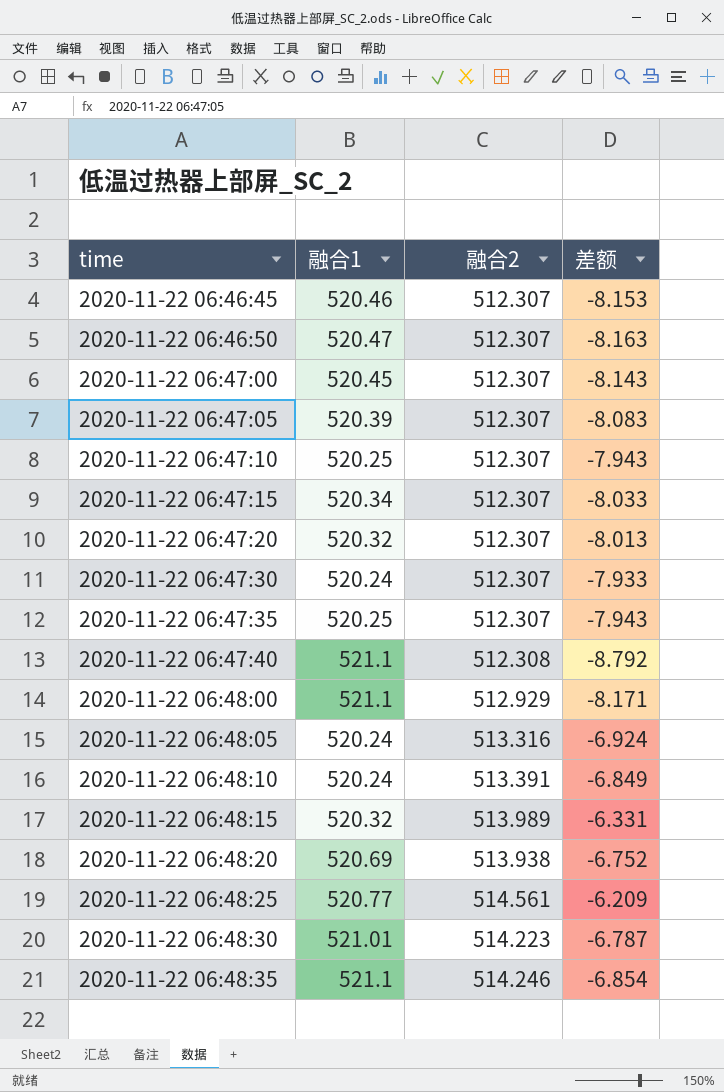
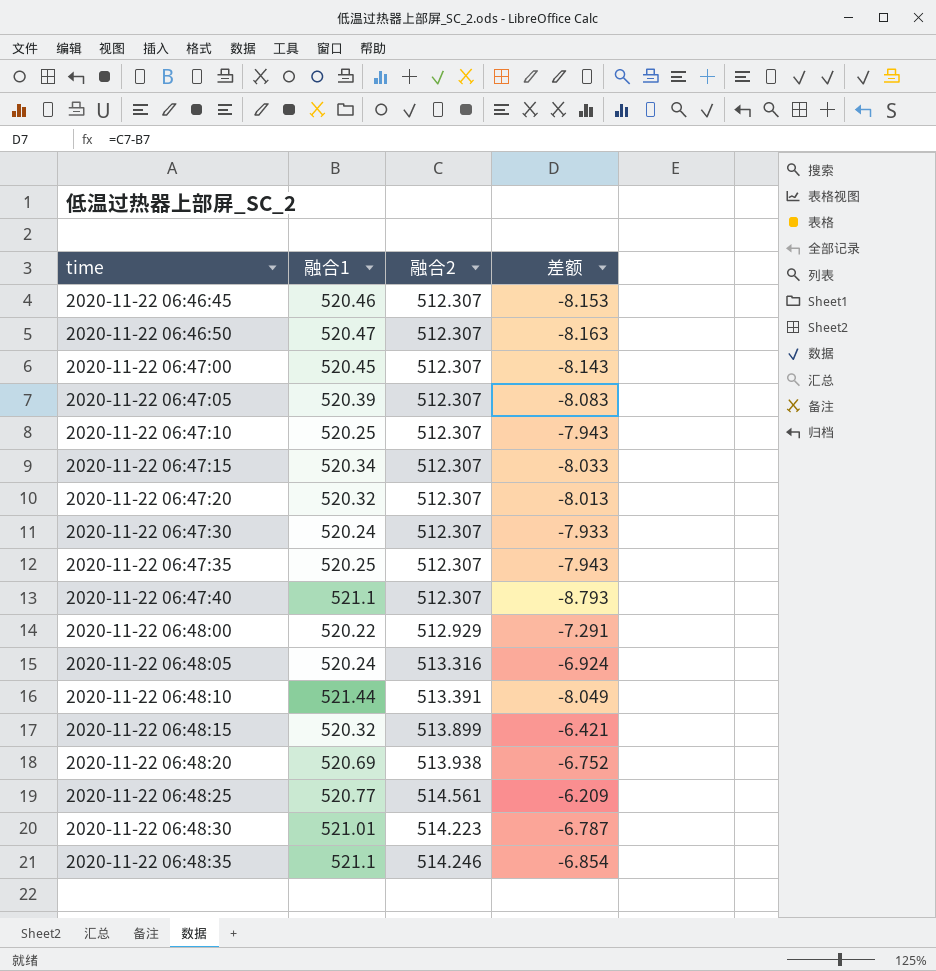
2020-11-22 06:47:40 | 融合2: 512.308 -> 512.307
2020-11-22 06:47:40 | 差额: -8.792 -> -8.793
2020-11-22 06:48:00 | 融合1: 521.1 -> 520.22
2020-11-22 06:48:00 | 差额: -8.171 -> -7.291
2020-11-22 06:48:10 | 融合1: 520.24 -> 521.44
2020-11-22 06:48:10 | 差额: -6.849 -> -8.049
2020-11-22 06:48:15 | 融合2: 513.989 -> 513.899
2020-11-22 06:48:15 | 差额: -6.331 -> -6.421

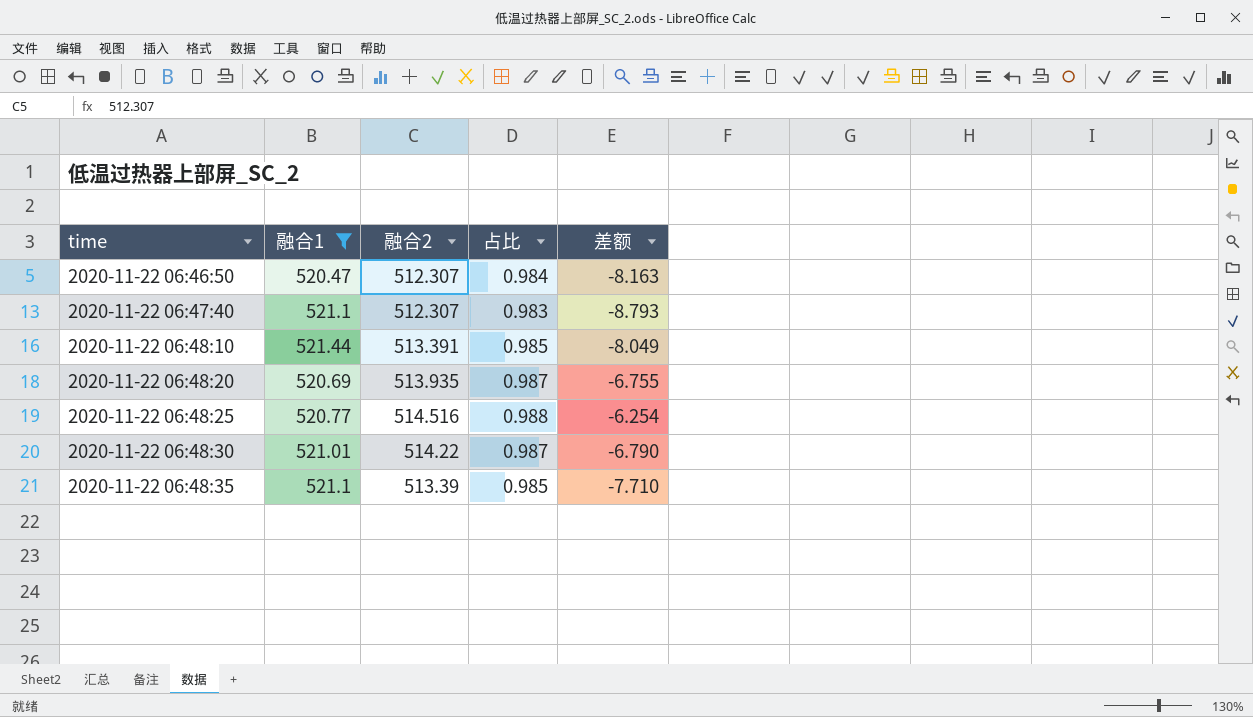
filter: none -> 融合1 >= 520.47
column 占比 | formula: none -> [融合2] / [融合1]
2020-11-22 06:48:20 | 融合2: 513.938 -> 513.935
2020-11-22 06:48:20 | 差额: -6.752 -> -6.755
2020-11-22 06:48:25 | 融合2: 514.561 -> 514.516
2020-11-22 06:48:25 | 差额: -6.209 -> -6.254
2020-11-22 06:48:30 | 融合2: 514.223 -> 514.22
2020-11-22 06:48:30 | 差额: -6.787 -> -6.790
2020-11-22 06:48:35 | 融合2: 514.246 -> 513.39
2020-11-22 06:48:35 | 差额: -6.854 -> -7.710

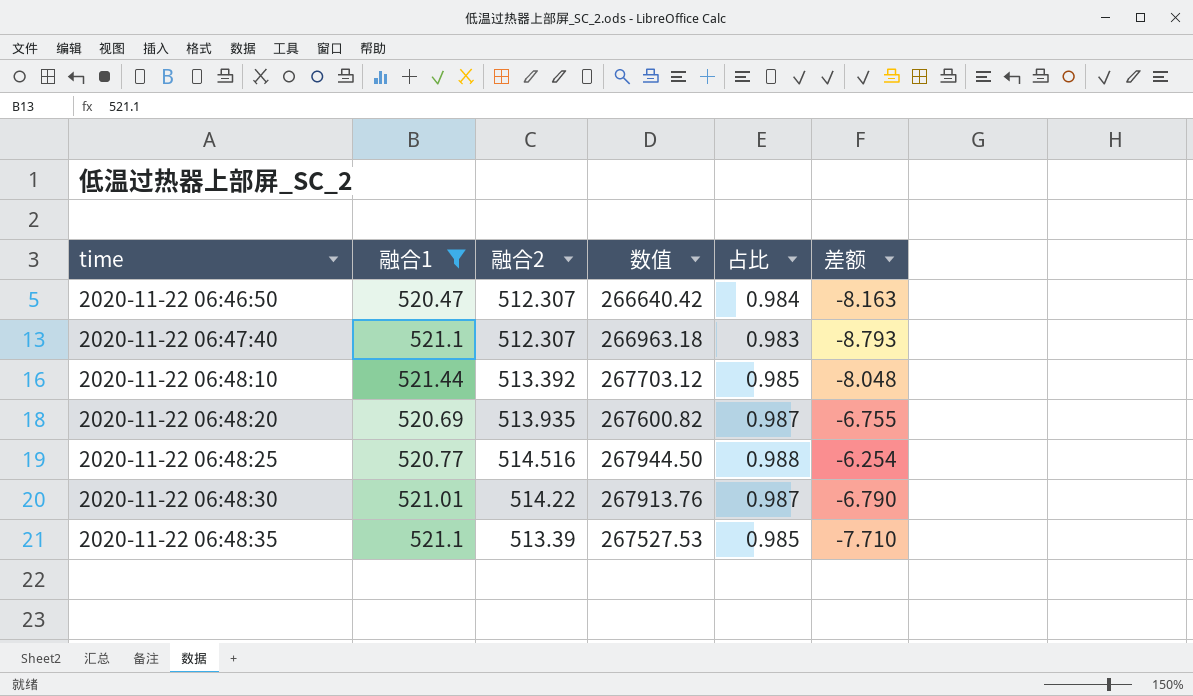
column 数值 | formula: none -> [融合1] * [融合2]
2020-11-22 06:48:10 | 融合2: 513.391 -> 513.392
2020-11-22 06:48:10 | 差额: -8.049 -> -8.048

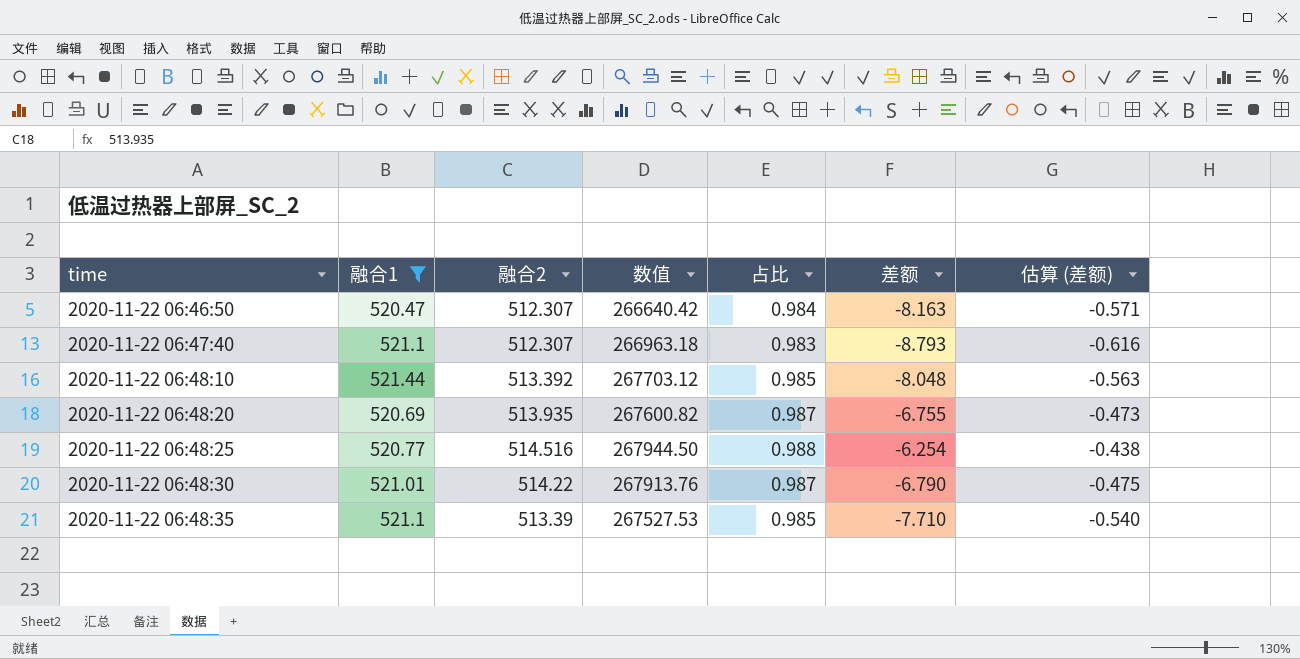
column 估算 (差额) | formula: none -> [差额] * 0.07

